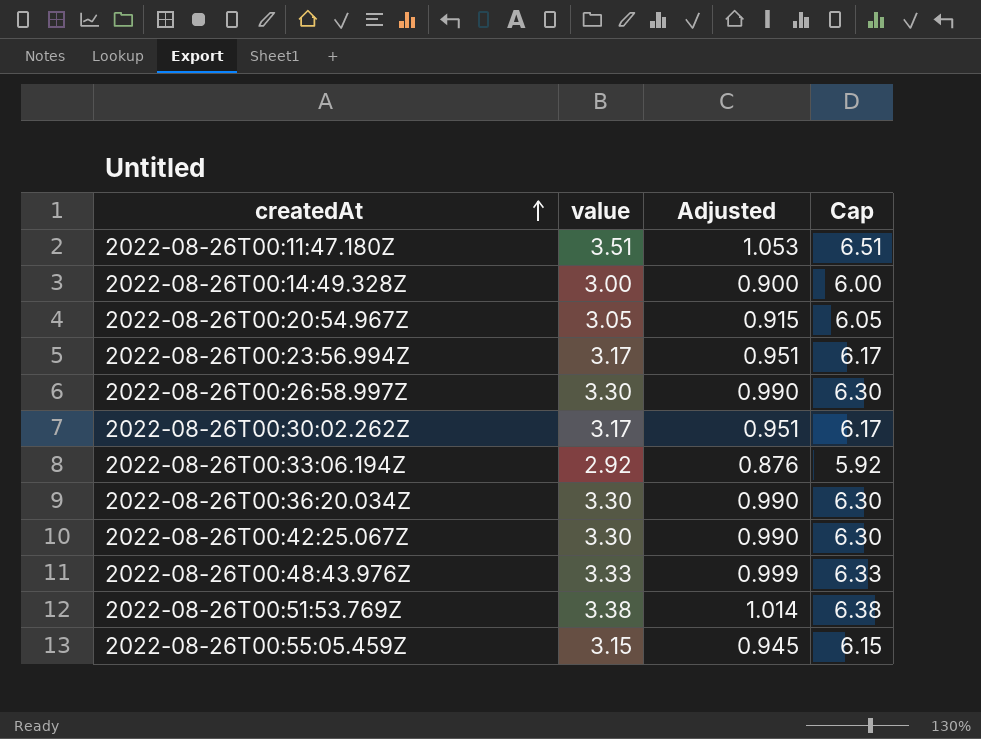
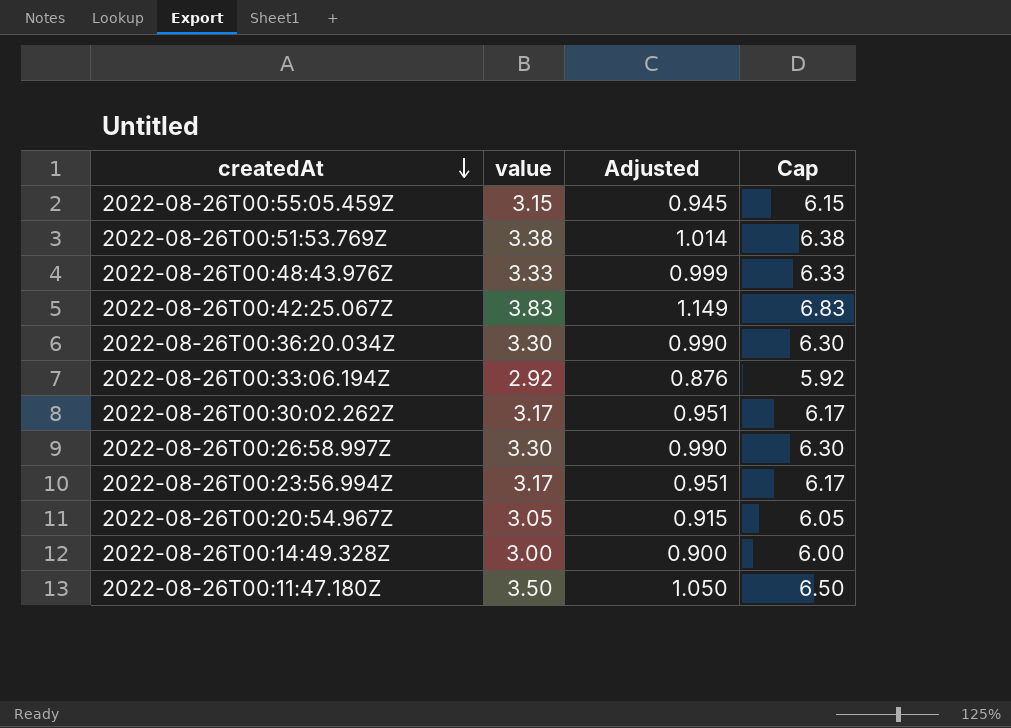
row order: createdAt ascending -> createdAt descending
2022-08-26T00:42:25.067Z | value: 3.30 -> 3.83
2022-08-26T00:42:25.067Z | Adjusted: 0.990 -> 1.149
2022-08-26T00:42:25.067Z | Cap: 6.30 -> 6.83
2022-08-26T00:11:47.180Z | value: 3.51 -> 3.50
2022-08-26T00:11:47.180Z | Adjusted: 1.053 -> 1.050
2022-08-26T00:11:47.180Z | Cap: 6.51 -> 6.50

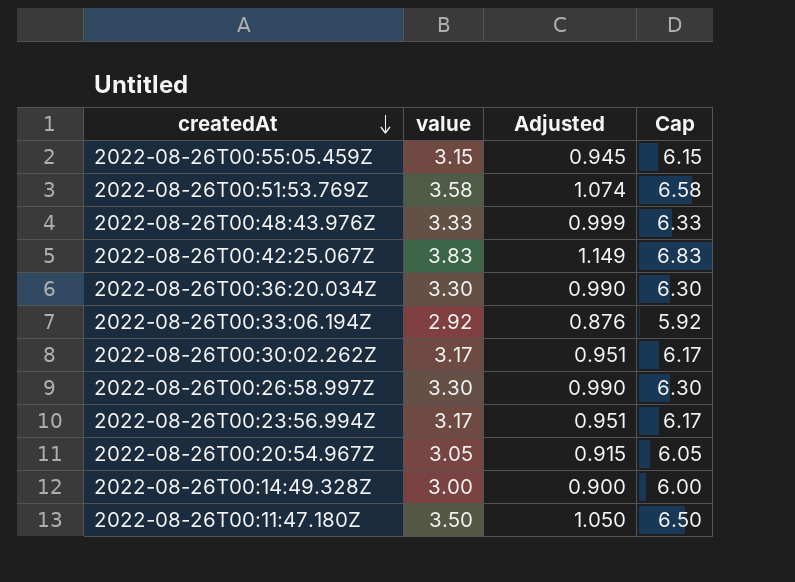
2022-08-26T00:51:53.769Z | value: 3.38 -> 3.58
2022-08-26T00:51:53.769Z | Adjusted: 1.014 -> 1.074
2022-08-26T00:51:53.769Z | Cap: 6.38 -> 6.58

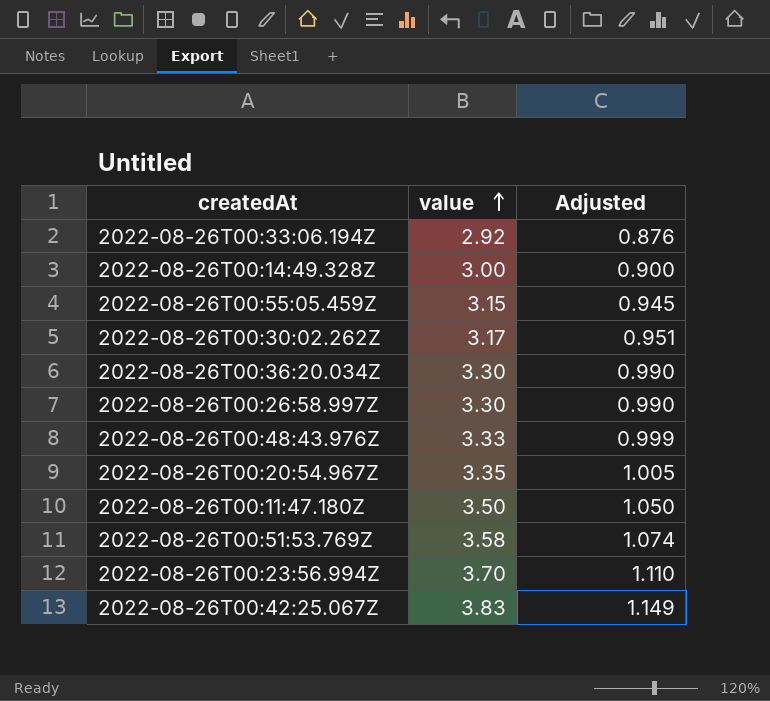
row order: createdAt descending -> value ascending
column Cap | formula: [value] + 3 -> none
2022-08-26T00:20:54.967Z | value: 3.05 -> 3.35
2022-08-26T00:20:54.967Z | Adjusted: 0.915 -> 1.005
2022-08-26T00:23:56.994Z | value: 3.17 -> 3.70
2022-08-26T00:23:56.994Z | Adjusted: 0.951 -> 1.110

